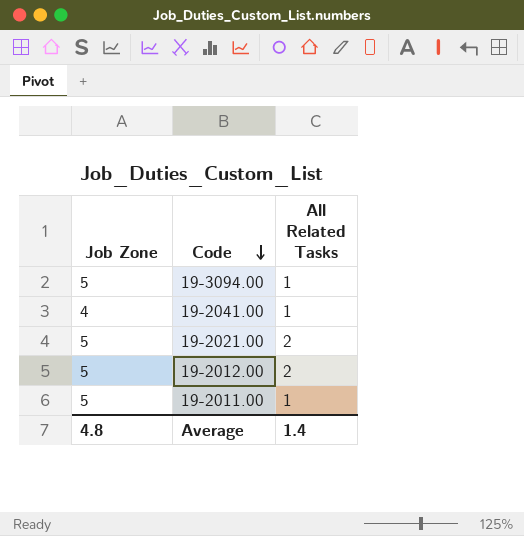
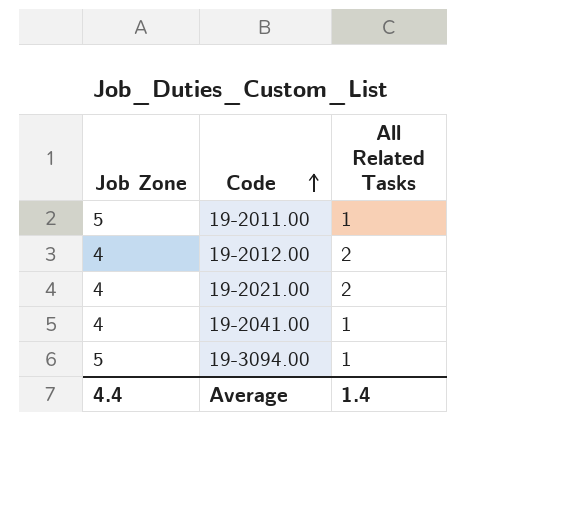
row order: Code descending -> Code ascending
19-2012.00 | Job Zone: 5 -> 4
19-2021.00 | Job Zone: 5 -> 4
Average | Job Zone: 4.8 -> 4.4

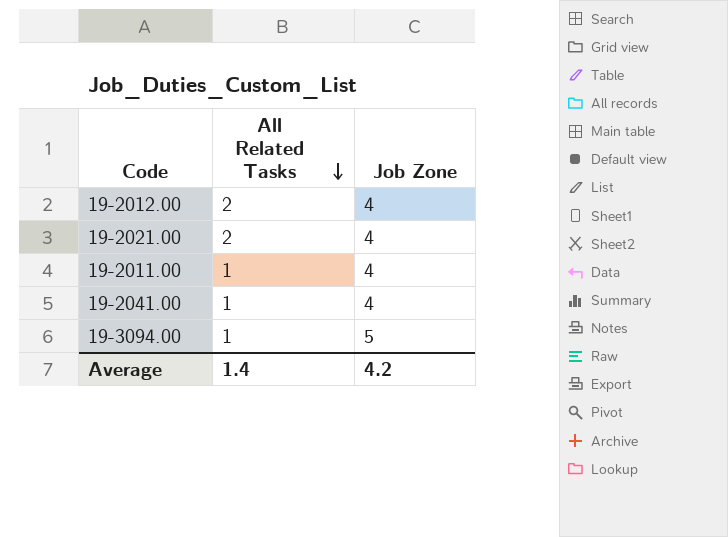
row order: Code ascending -> All Related Tasks descending
column Job Zone | position: 1 -> 3
19-2011.00 | Job Zone: 5 -> 4
Average | Job Zone: 4.4 -> 4.2

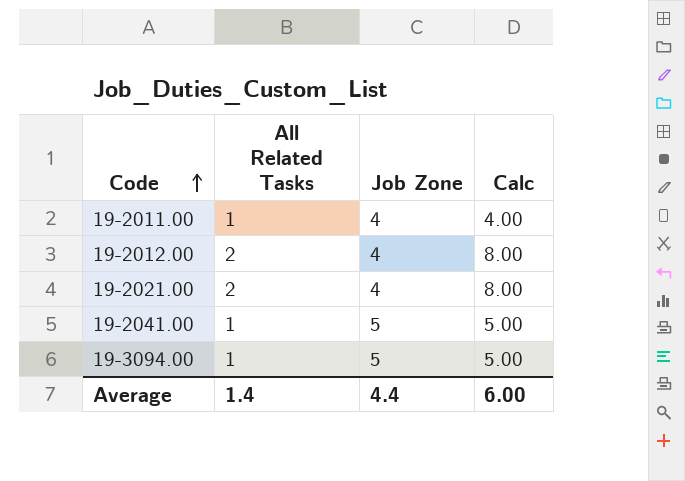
row order: All Related Tasks descending -> Code ascending
column Calc | formula: none -> [All Related Tasks] * [Job Zone]
19-2041.00 | Job Zone: 4 -> 5
Average | Job Zone: 4.2 -> 4.4

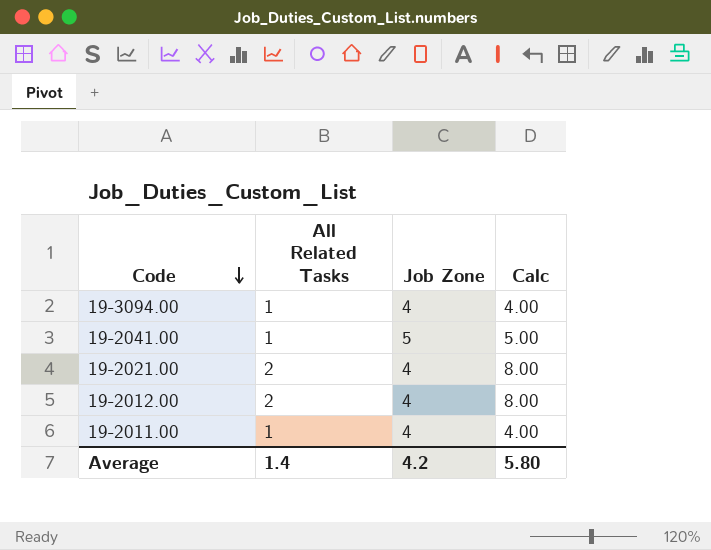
row order: Code ascending -> Code descending
19-3094.00 | Job Zone: 5 -> 4
19-3094.00 | Calc: 5.00 -> 4.00
Average | Job Zone: 4.4 -> 4.2
Average | Calc: 6.00 -> 5.80

